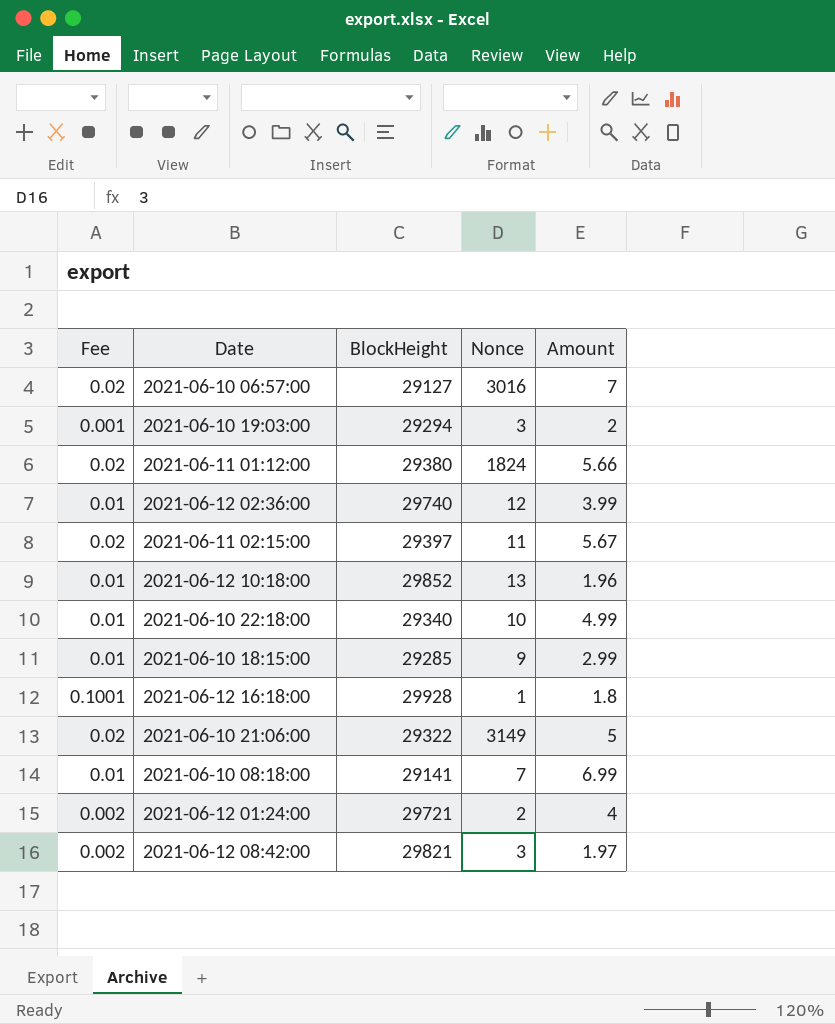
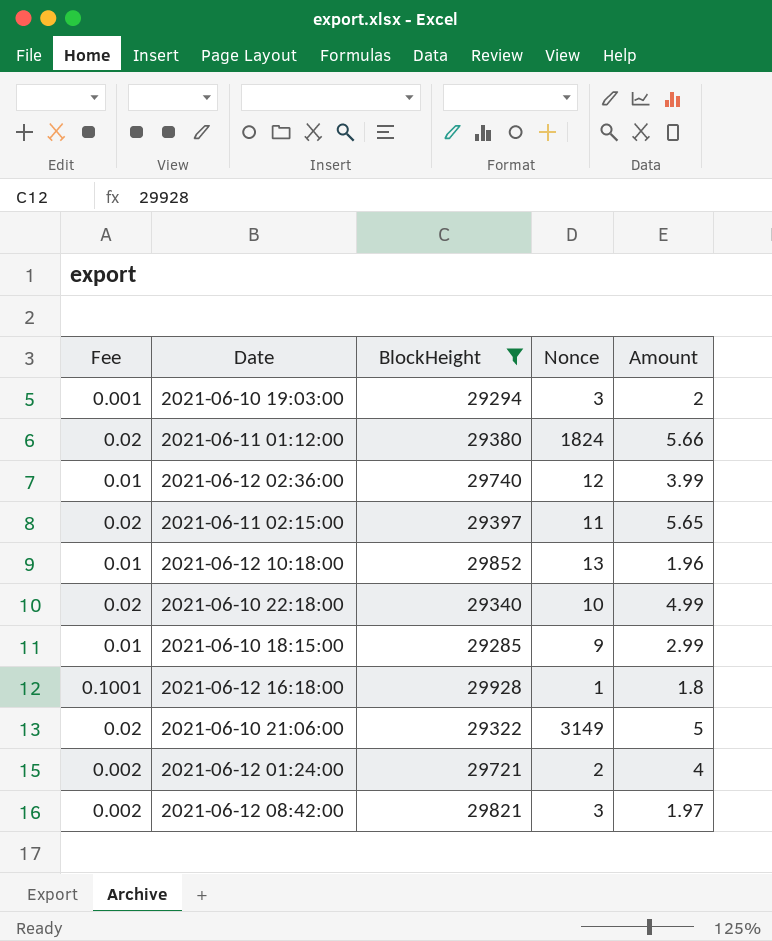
filter: none -> BlockHeight >= 29285
2021-06-11 02:15:00 | Amount: 5.67 -> 5.65
2021-06-10 22:18:00 | Fee: 0.01 -> 0.02

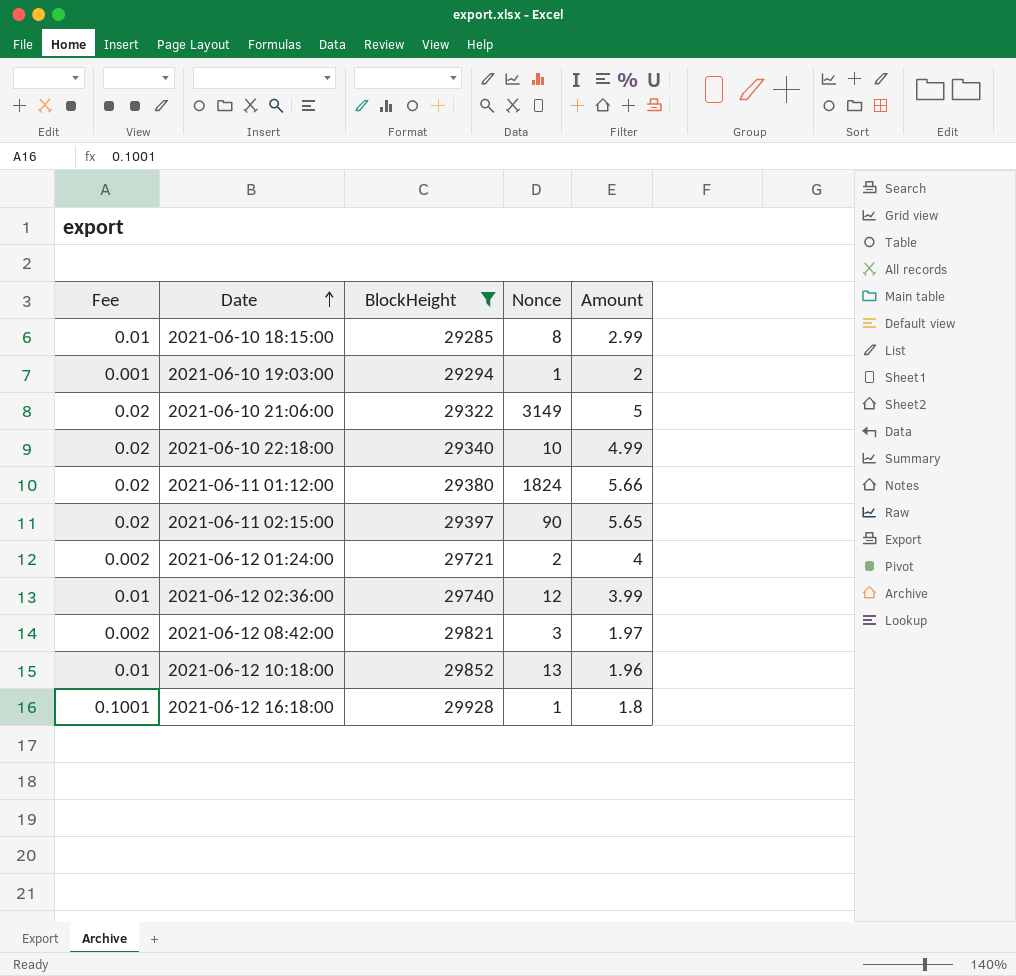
row order: none -> Date ascending
2021-06-10 18:15:00 | Nonce: 9 -> 8
2021-06-10 19:03:00 | Nonce: 3 -> 1
2021-06-11 02:15:00 | Nonce: 11 -> 90

